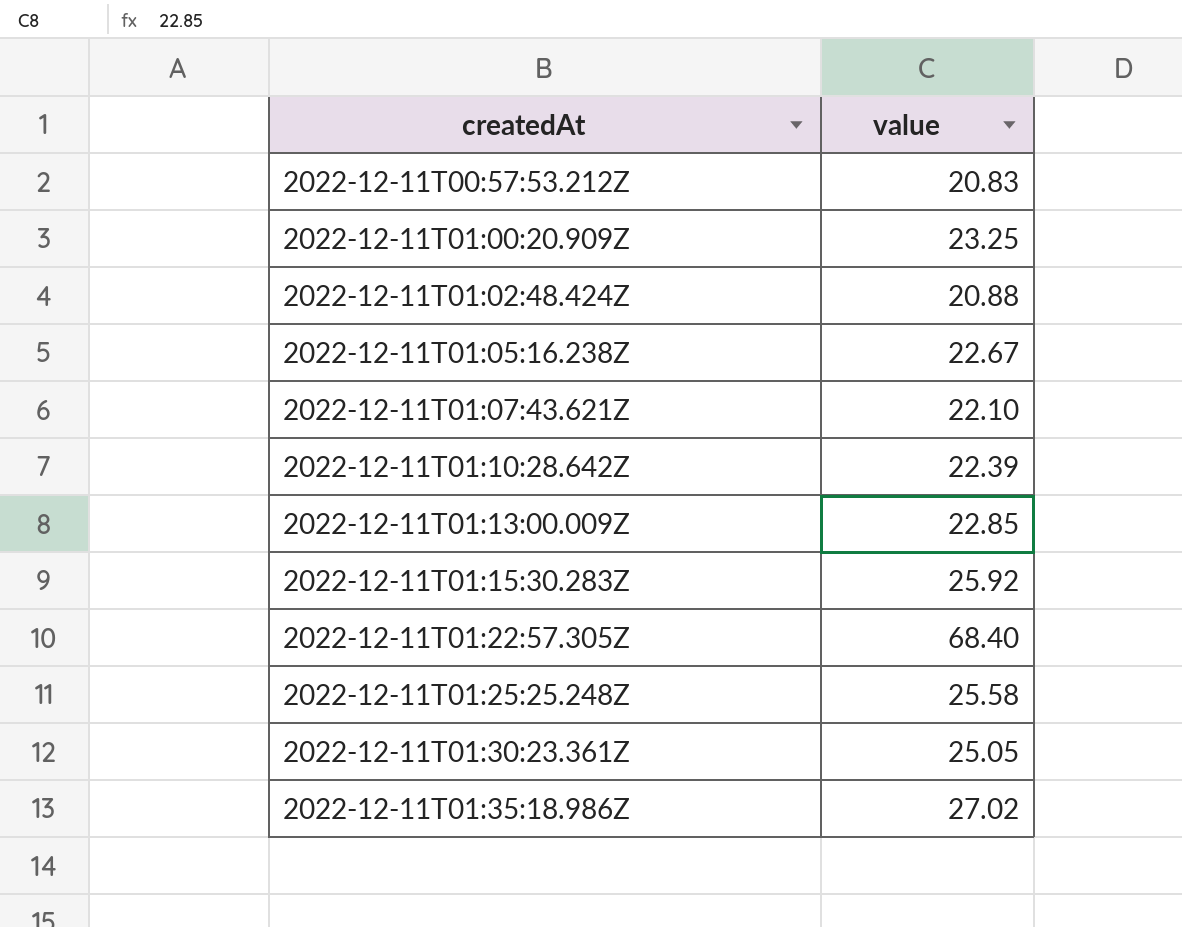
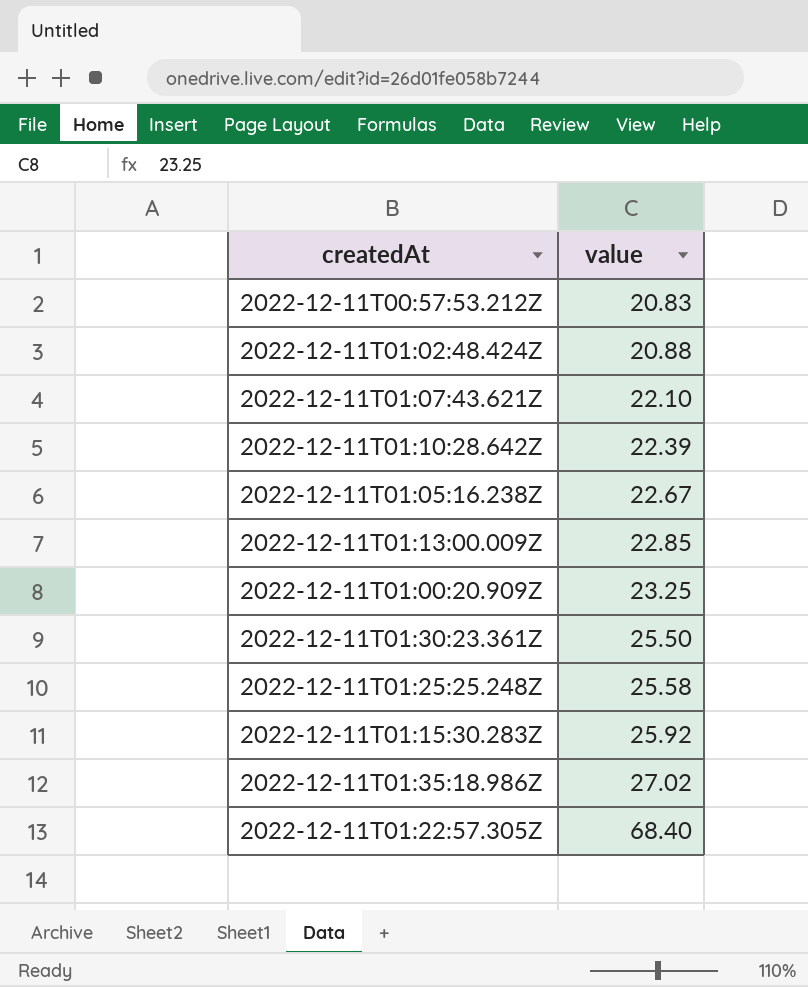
row order: createdAt ascending -> value ascending
2022-12-11T01:30:23.361Z | value: 25.05 -> 25.50

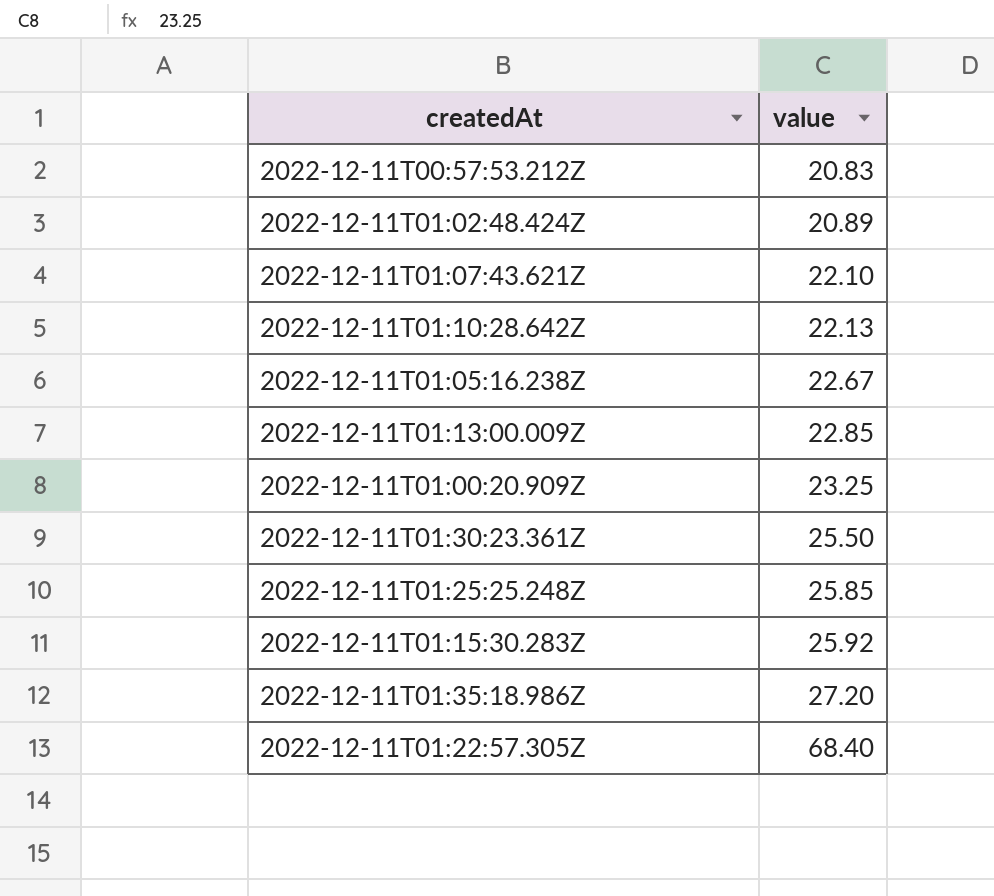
2022-12-11T01:02:48.424Z | value: 20.88 -> 20.89
2022-12-11T01:10:28.642Z | value: 22.39 -> 22.13
2022-12-11T01:25:25.248Z | value: 25.58 -> 25.85
2022-12-11T01:35:18.986Z | value: 27.02 -> 27.20

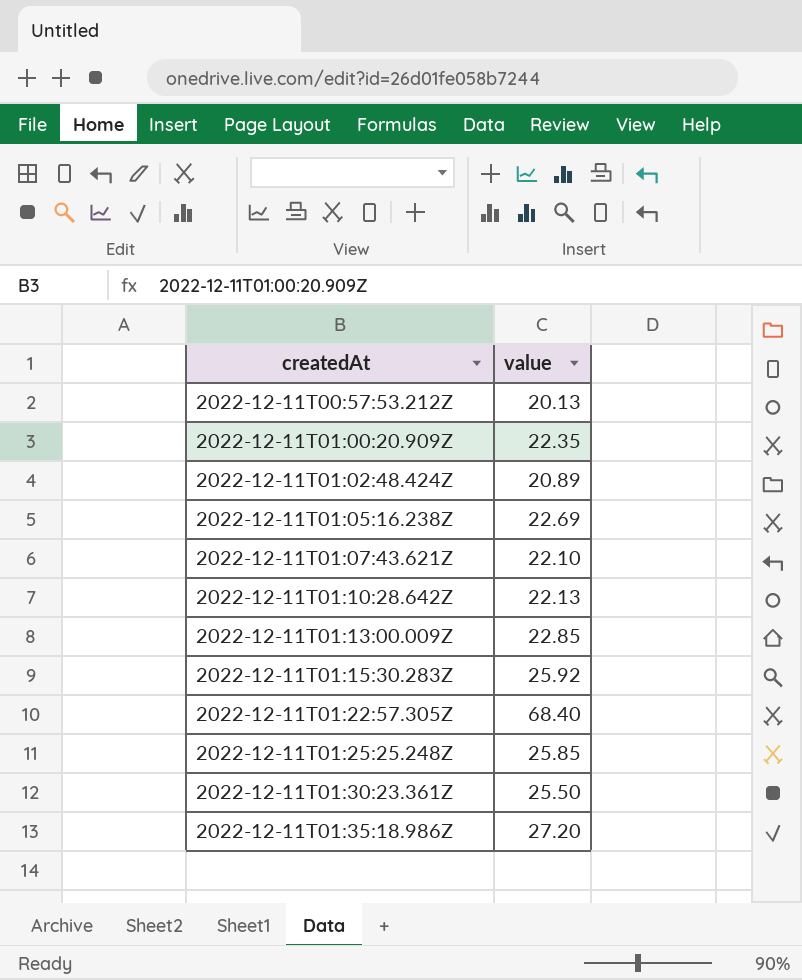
row order: value ascending -> createdAt ascending
2022-12-11T00:57:53.212Z | value: 20.83 -> 20.13
2022-12-11T01:00:20.909Z | value: 23.25 -> 22.35
2022-12-11T01:05:16.238Z | value: 22.67 -> 22.69

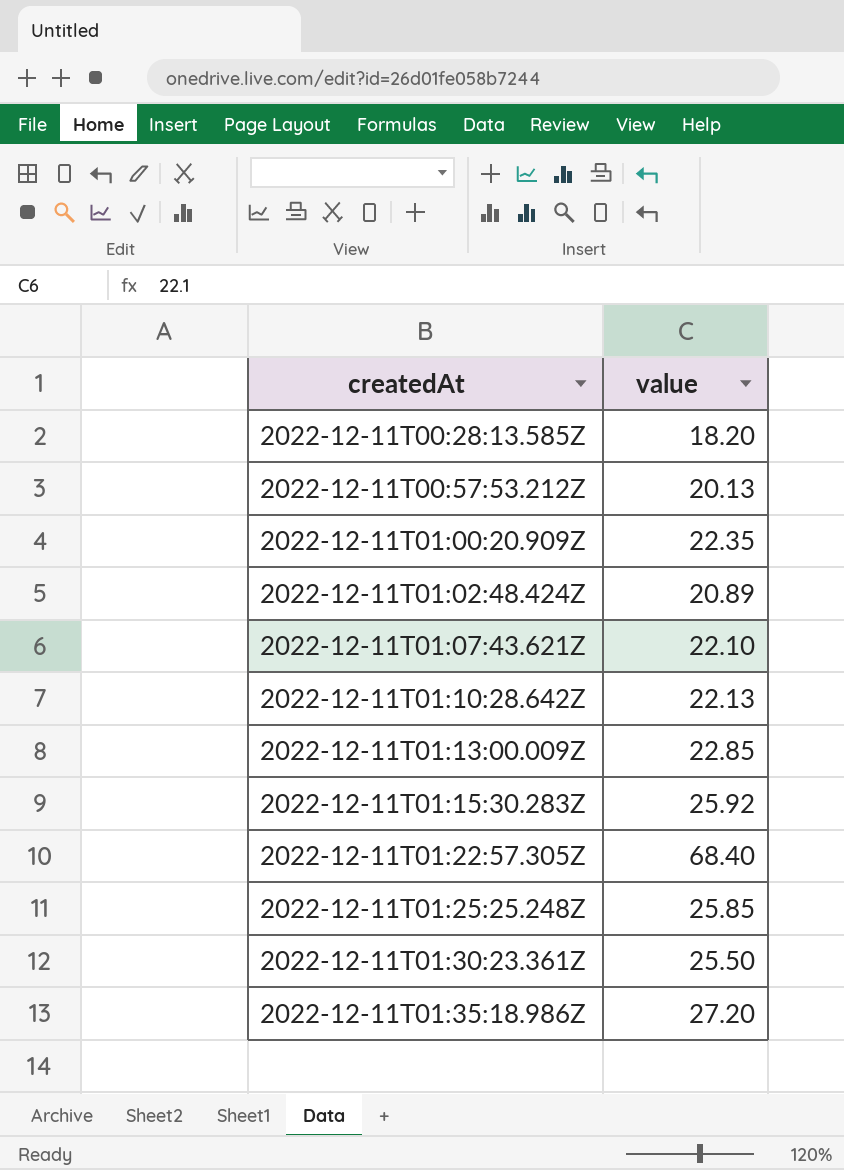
row 2022-12-11T01:05:16.238Z: 22.69 -> none
row 2022-12-11T00:28:13.585Z: none -> 18.20

